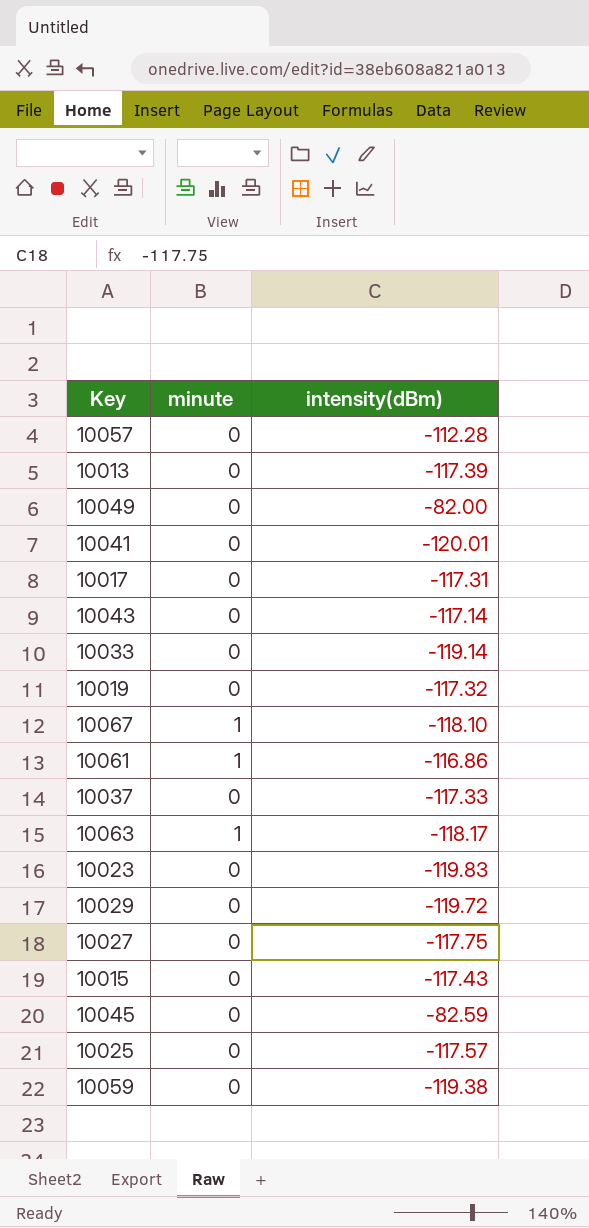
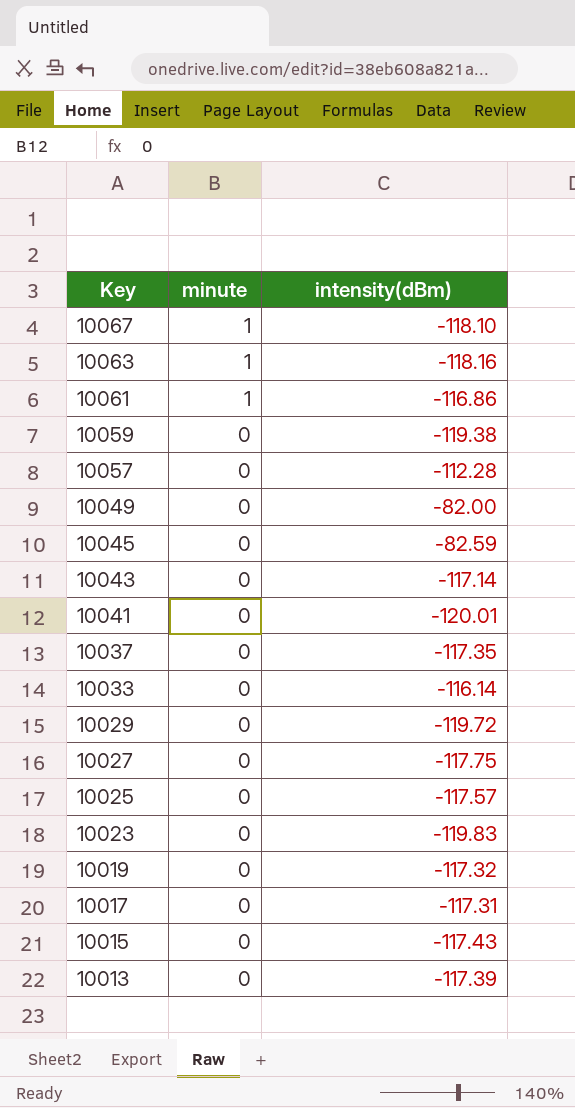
row order: none -> Key descending
10063 | intensity(dBm): -118.17 -> -118.16
10037 | intensity(dBm): -117.33 -> -117.35
10033 | intensity(dBm): -119.14 -> -116.14

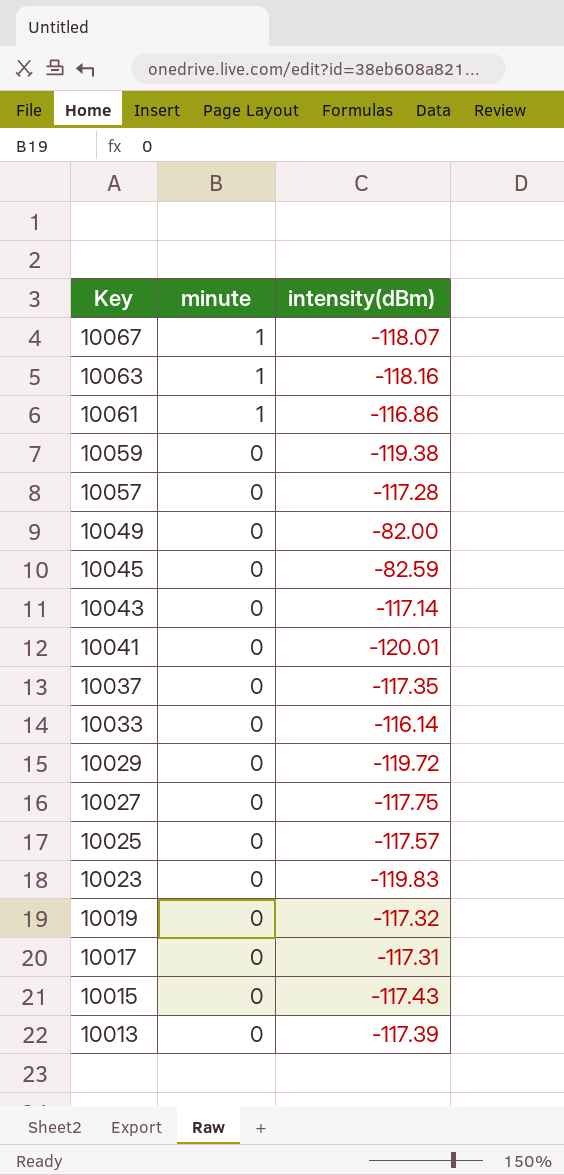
10067 | intensity(dBm): -118.10 -> -118.07
10057 | intensity(dBm): -112.28 -> -117.28

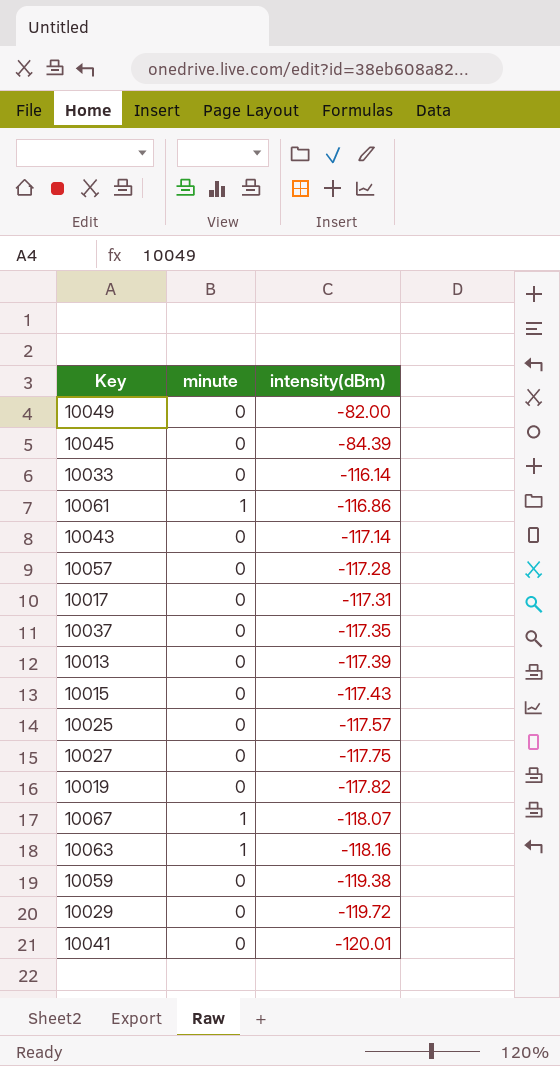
row order: Key descending -> intensity(dBm) descending
row 10023: 0 | -119.83 -> none
10045 | intensity(dBm): -82.59 -> -84.39
10019 | intensity(dBm): -117.32 -> -117.82

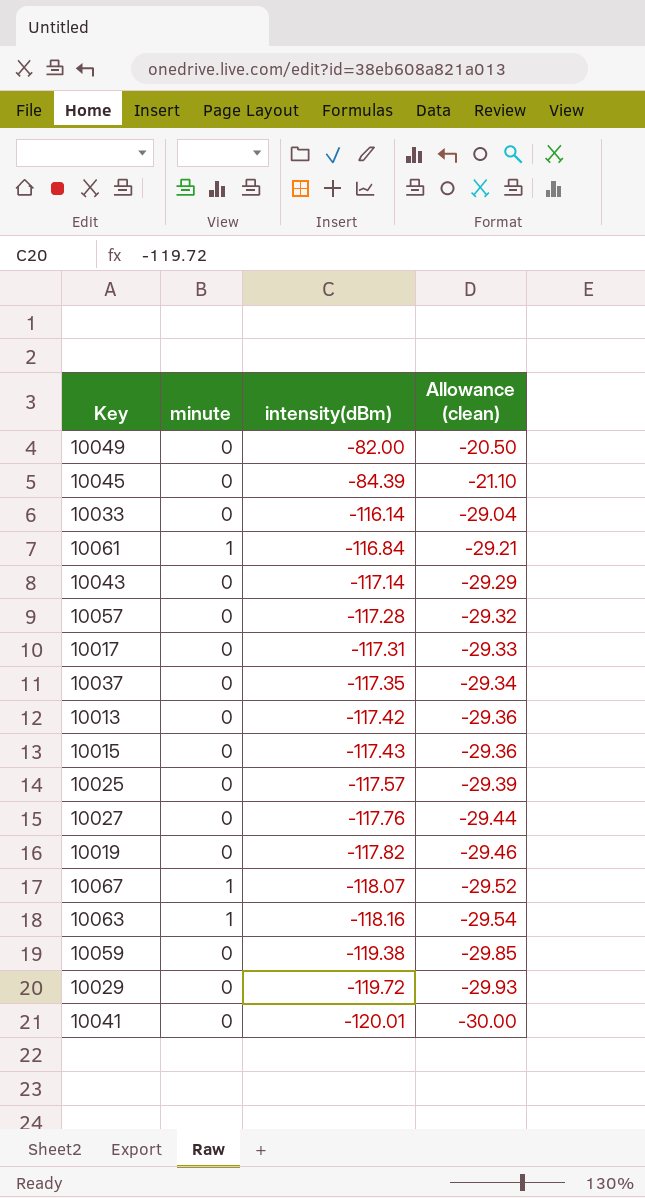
column Allowance (clean) | formula: none -> [intensity(dBm)] * 0.25
10061 | intensity(dBm): -116.86 -> -116.84
10013 | intensity(dBm): -117.39 -> -117.42
10027 | intensity(dBm): -117.75 -> -117.76

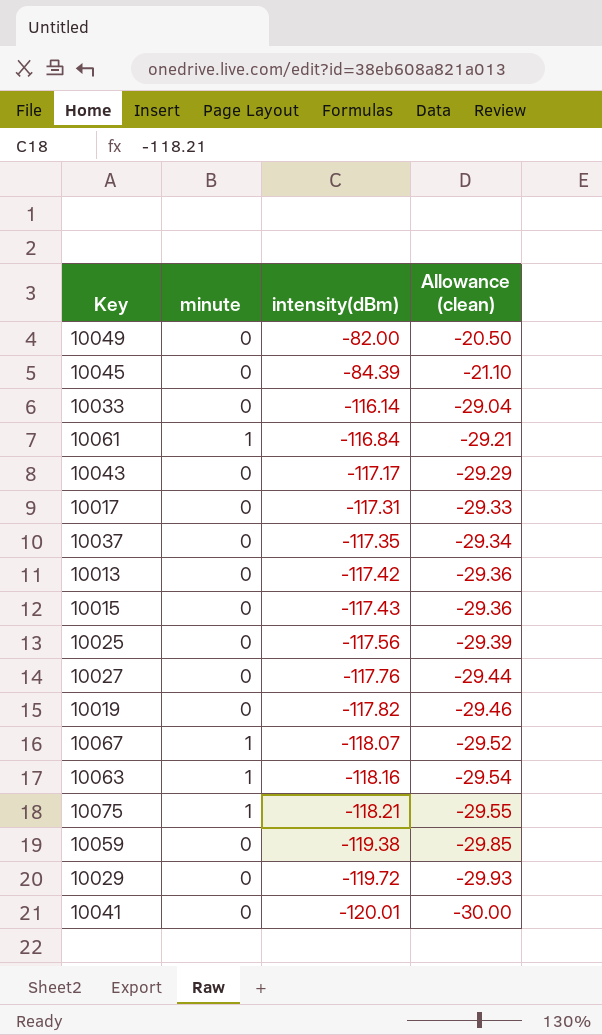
row 10057: 0 | -117.28 | -29.32 -> none
10043 | intensity(dBm): -117.14 -> -117.17
10025 | intensity(dBm): -117.57 -> -117.56
row 10075: none -> 1 | -118.21 | -29.55

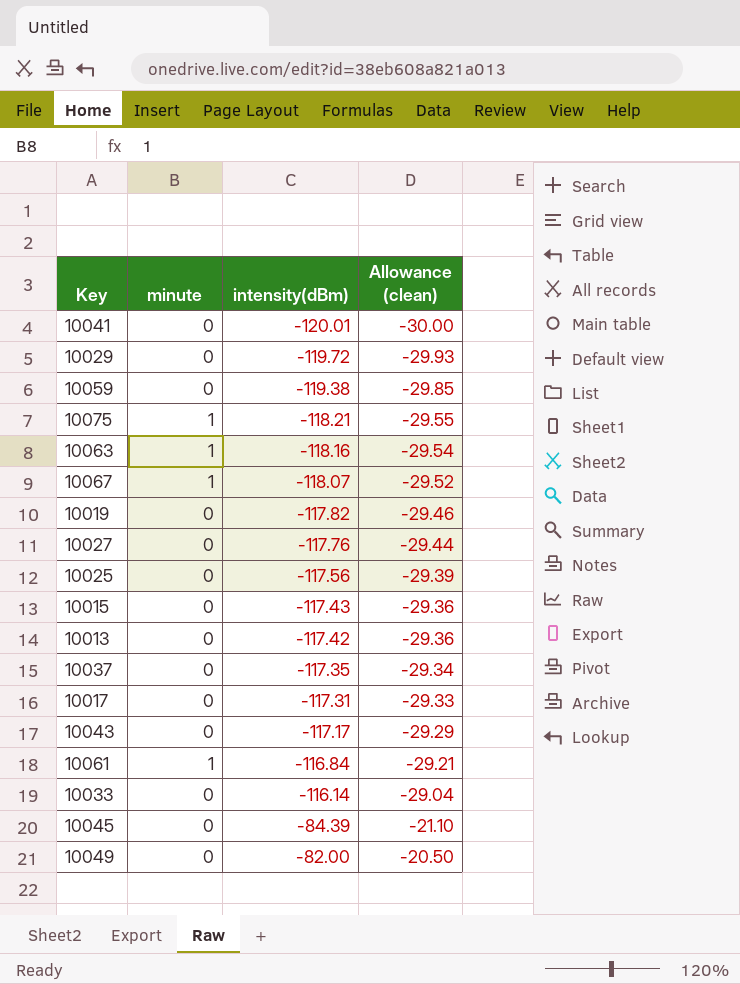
row order: intensity(dBm) descending -> intensity(dBm) ascending

